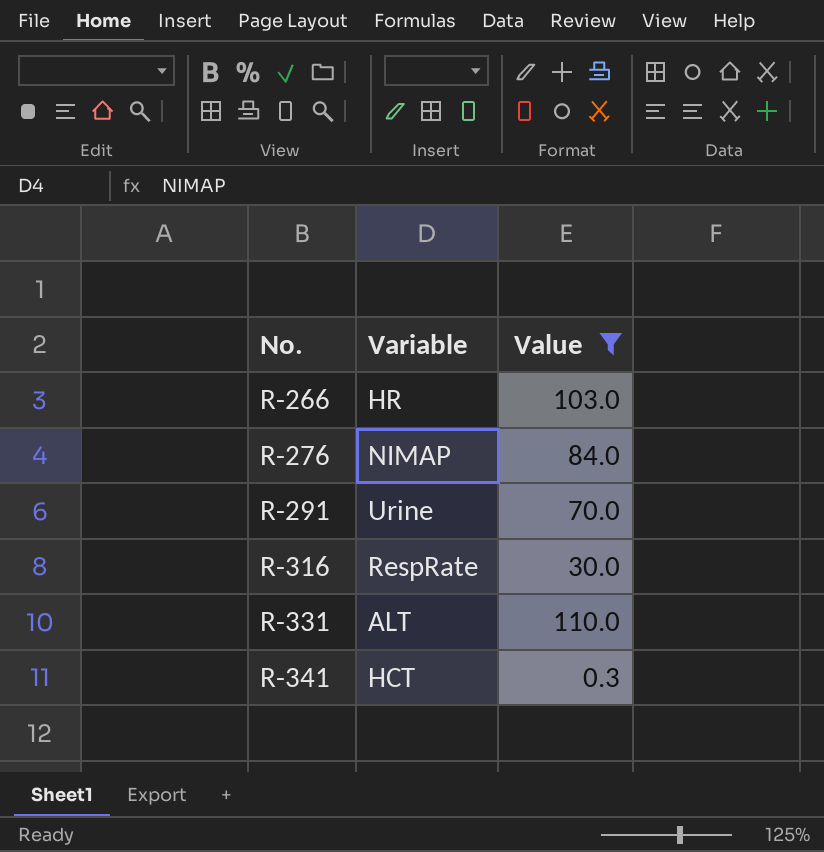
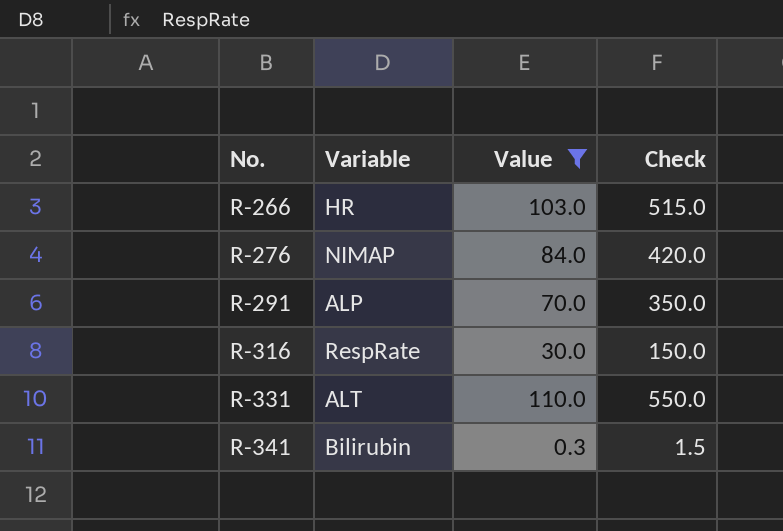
column Check | formula: none -> [Value] * 5
R-291 | Variable: Urine -> ALP
R-341 | Variable: HCT -> Bilirubin

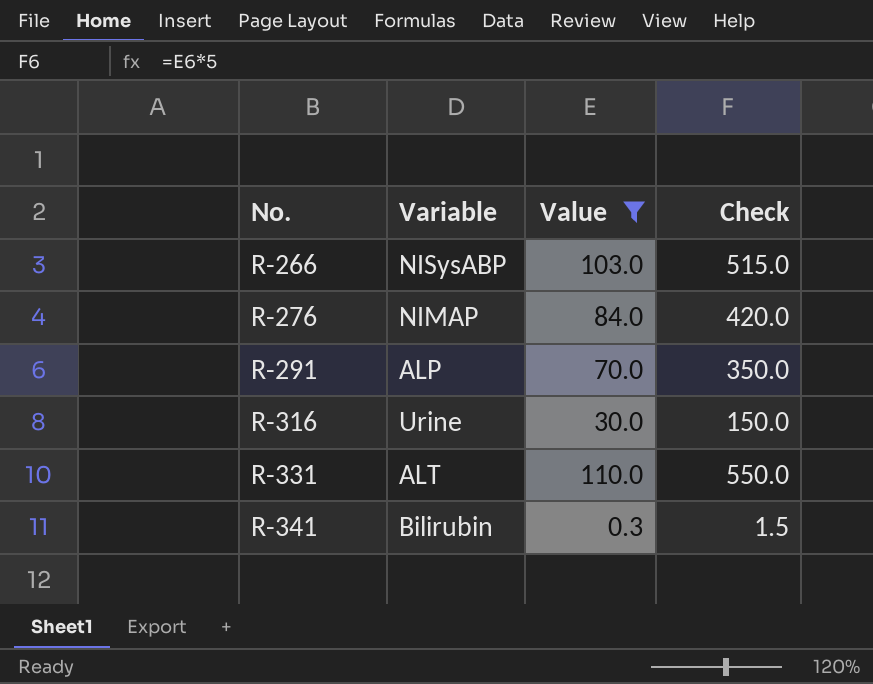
R-266 | Variable: HR -> NISysABP
R-316 | Variable: RespRate -> Urine

